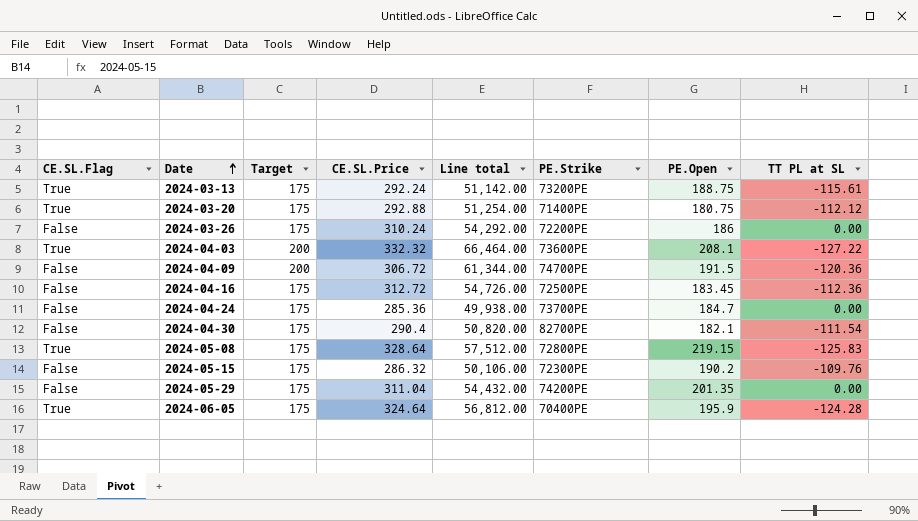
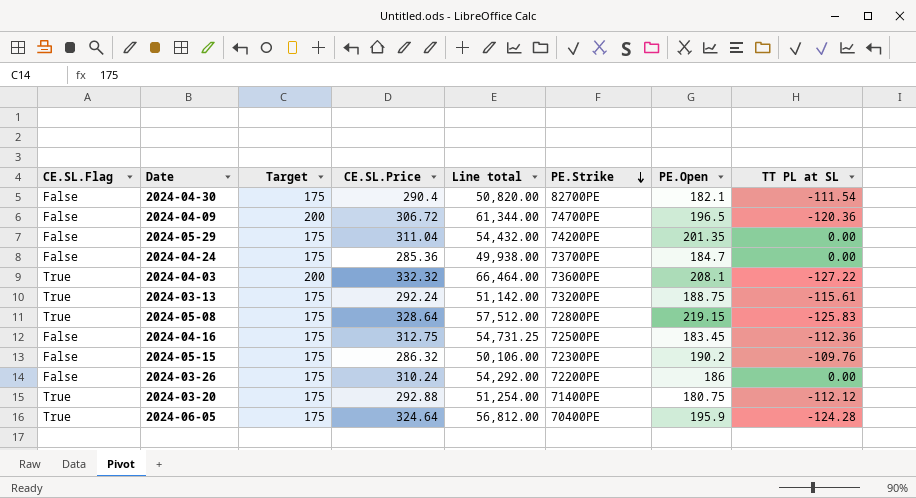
row order: Date ascending -> PE.Strike descending
2024-04-09 | PE.Open: 191.5 -> 196.5
2024-04-16 | CE.SL.Price: 312.72 -> 312.75
2024-04-16 | Line total: 54,726.00 -> 54,731.25

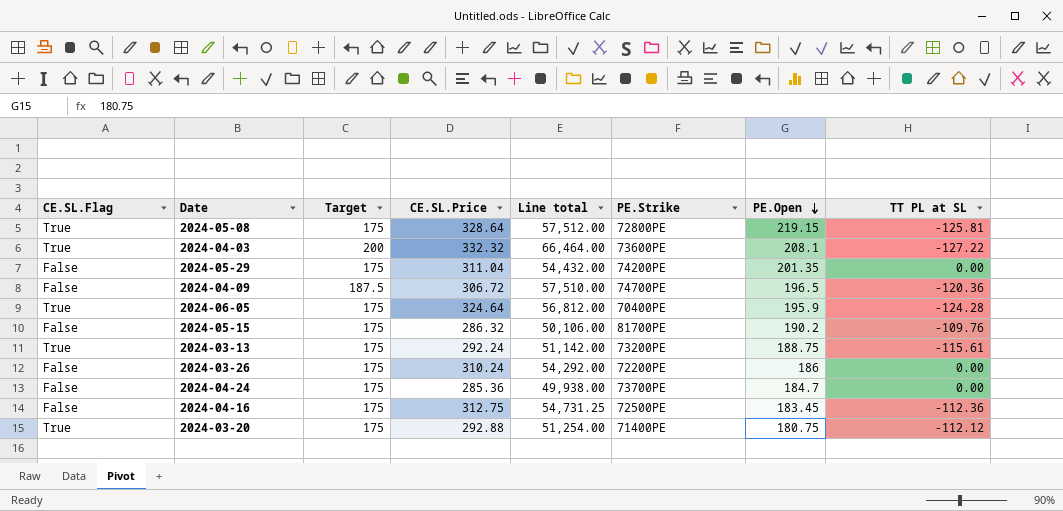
row order: PE.Strike descending -> PE.Open descending
row 2024-04-30: False | 175 | 290.4 | 50,820.00 | 82700PE | 182.1 | -111.54 -> none
2024-05-08 | TT PL at SL: -125.83 -> -125.81
2024-04-09 | Target: 200 -> 187.5
2024-04-09 | Line total: 61,344.00 -> 57,510.00
2024-05-15 | PE.Strike: 72300PE -> 81700PE

